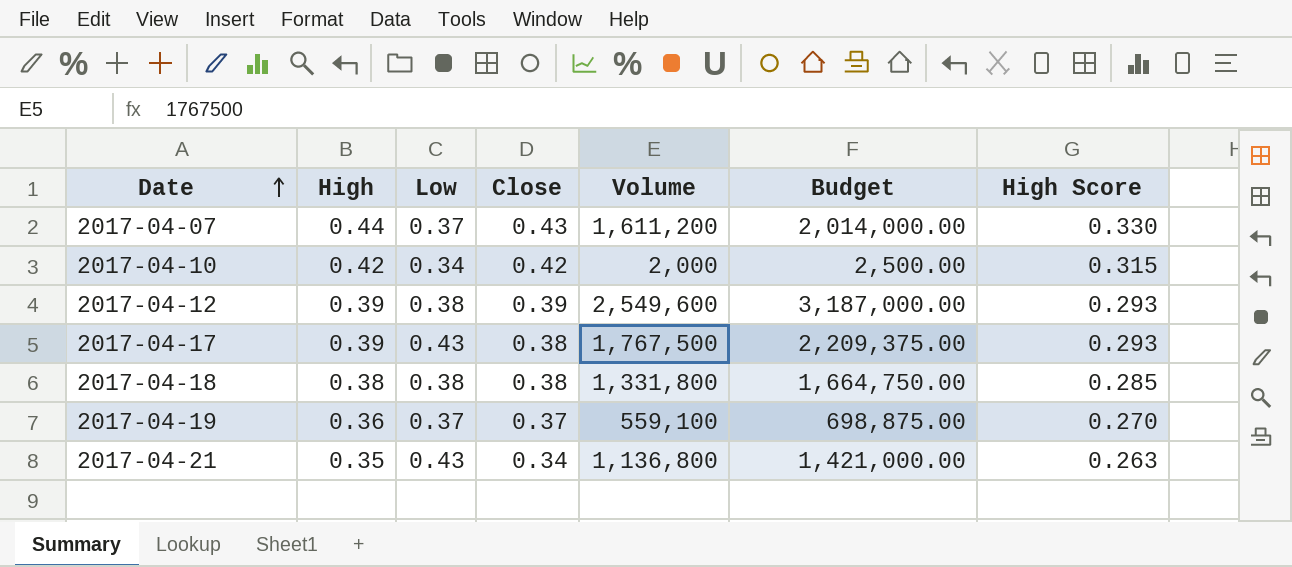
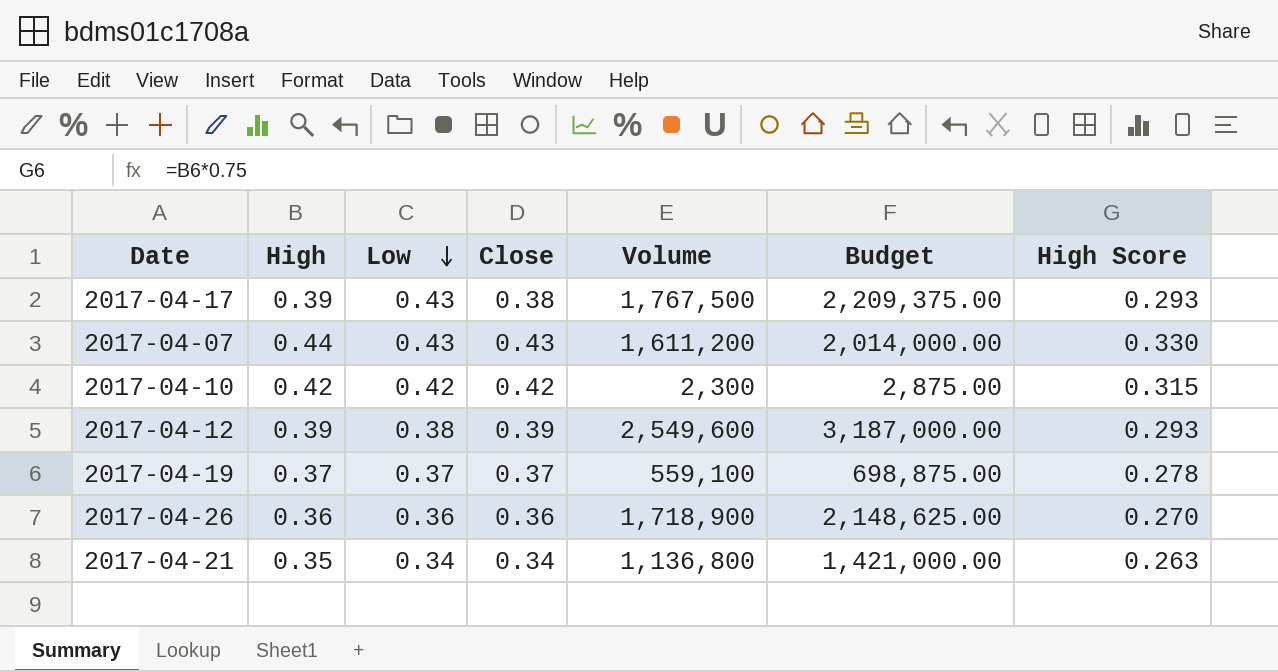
row order: Date ascending -> Low descending
row 2017-04-18: 0.38 | 0.38 | 0.38 | 1,331,800 | 1,664,750.00 | 0.285 -> none
2017-04-07 | Low: 0.37 -> 0.43
2017-04-10 | Low: 0.34 -> 0.42
2017-04-10 | Volume: 2,000 -> 2,300
2017-04-10 | Budget: 2,500.00 -> 2,875.00
2017-04-19 | High: 0.36 -> 0.37
2017-04-19 | High Score: 0.270 -> 0.278
row 2017-04-26: none -> 0.36 | 0.36 | 0.36 | 1,718,900 | 2,148,625.00 | 0.270
2017-04-21 | Low: 0.43 -> 0.34

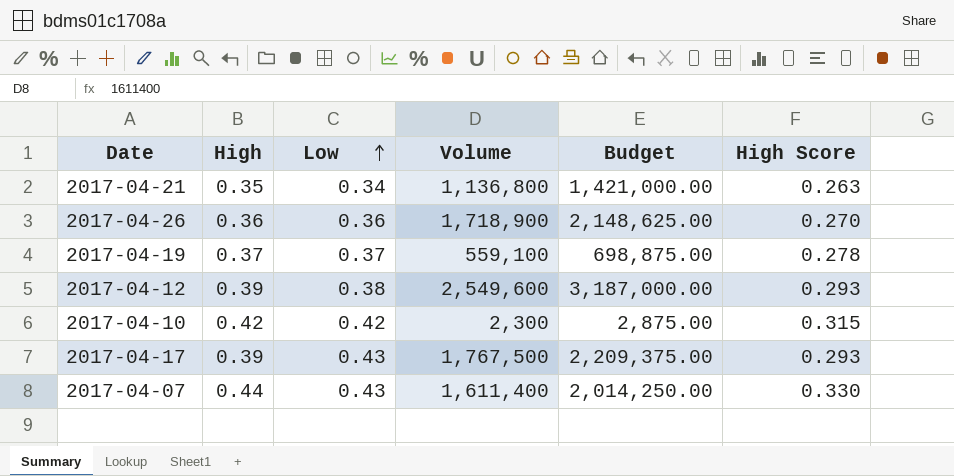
row order: Low descending -> Low ascending
column Close | position: 4 -> none
2017-04-07 | Volume: 1,611,200 -> 1,611,400
2017-04-07 | Budget: 2,014,000.00 -> 2,014,250.00

